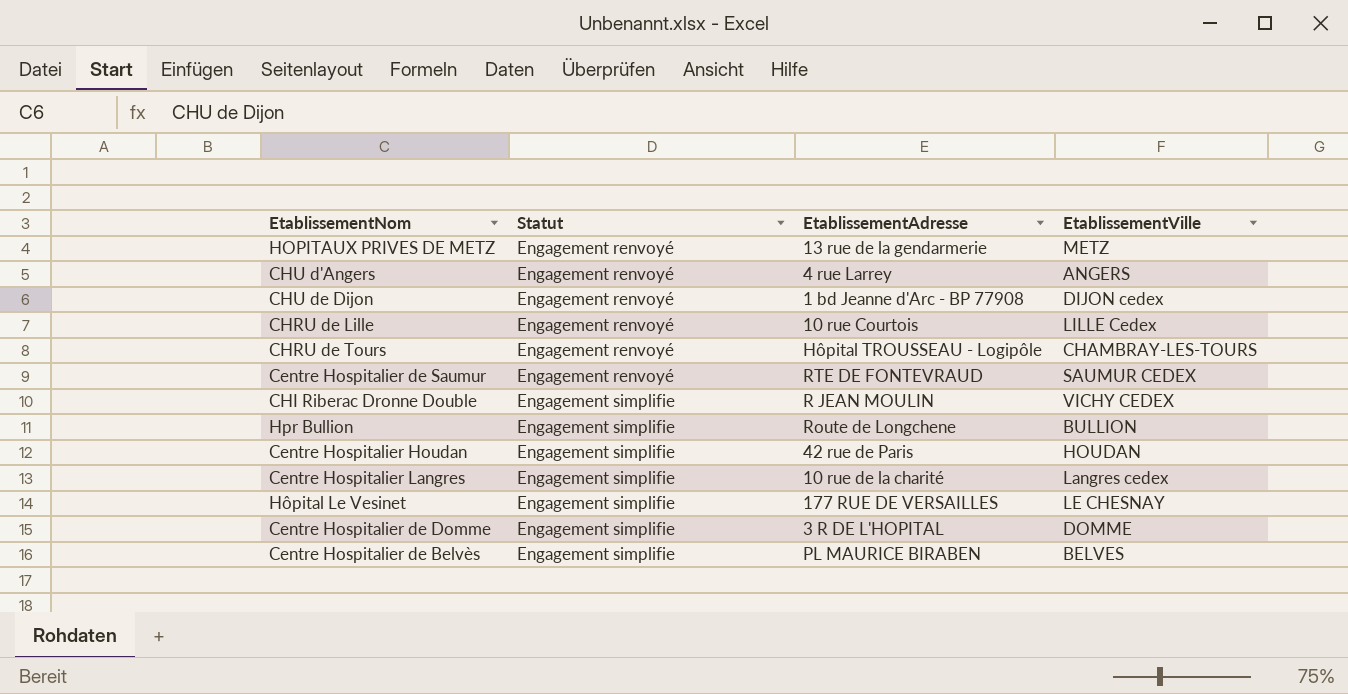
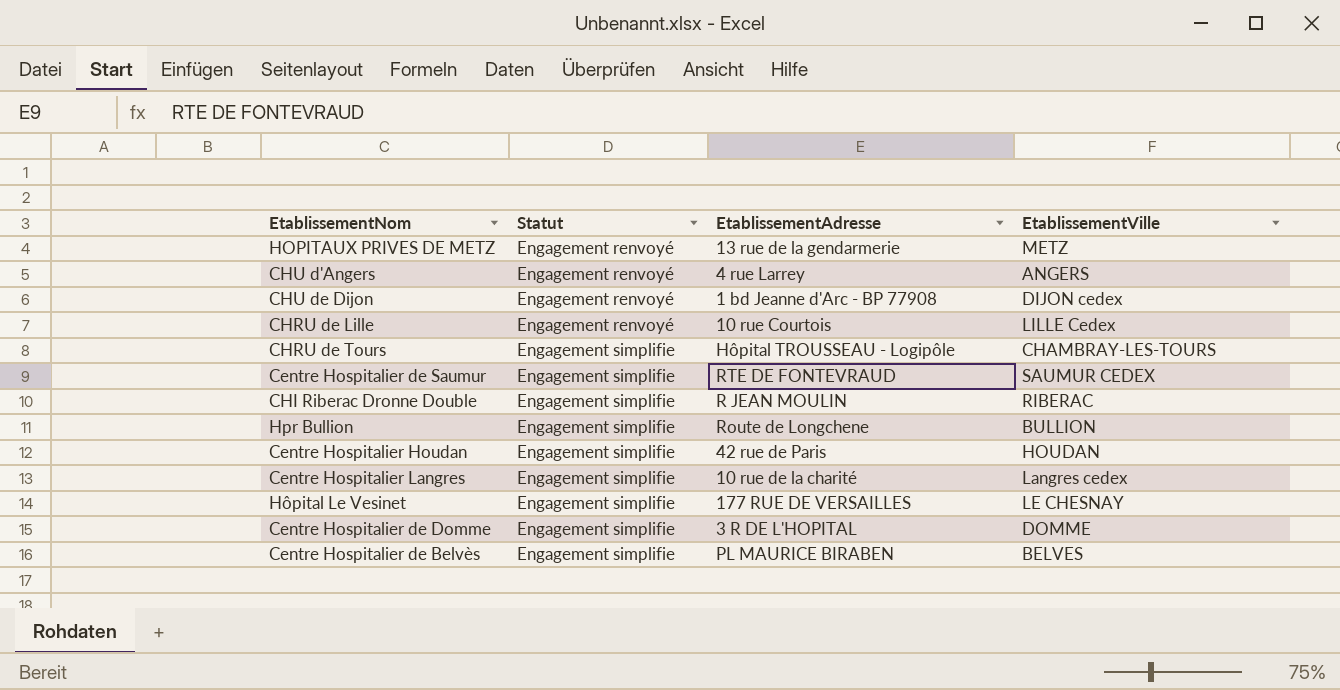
CHRU de Tours | Statut: Engagement renvoyé -> Engagement simplifie
Centre Hospitalier de Saumur | Statut: Engagement renvoyé -> Engagement simplifie
CHI Riberac Dronne Double | EtablissementVille: VICHY CEDEX -> RIBERAC

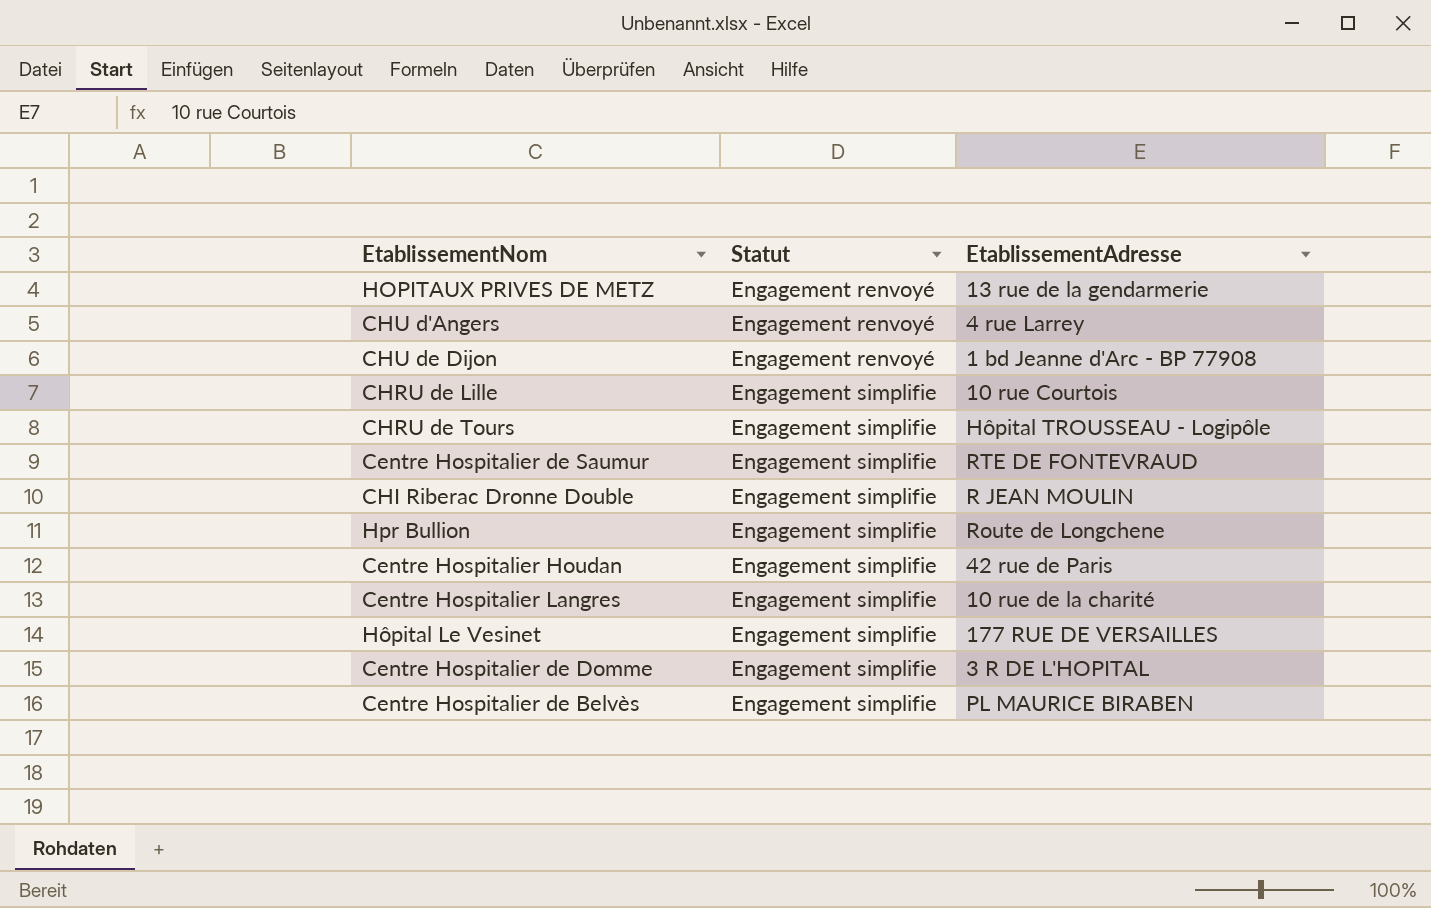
column EtablissementVille | position: 4 -> none
CHRU de Lille | Statut: Engagement renvoyé -> Engagement simplifie

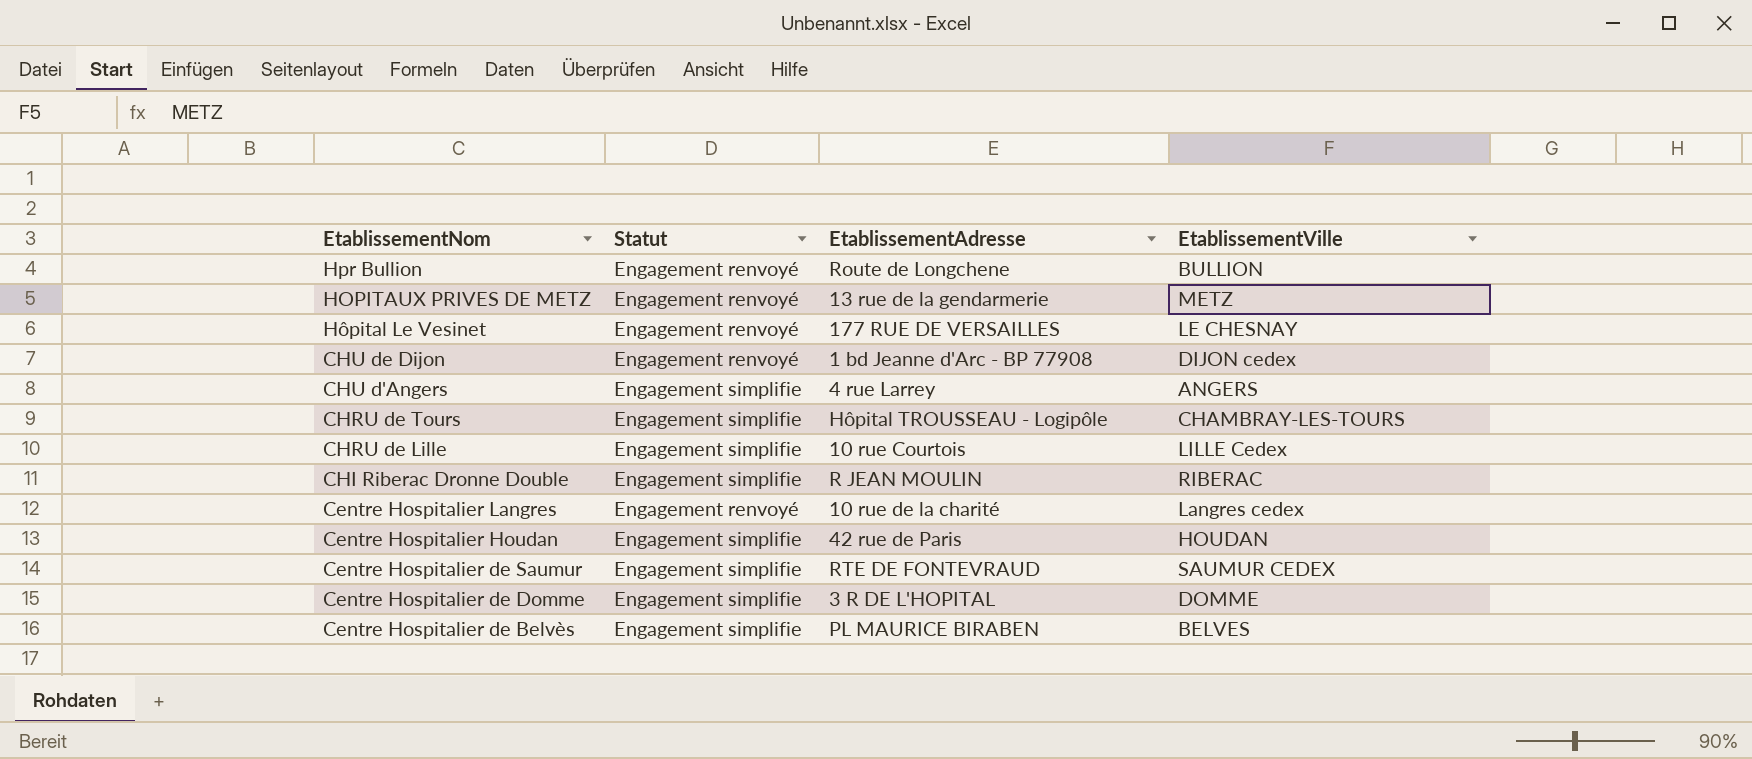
row order: Statut ascending -> EtablissementNom descending
column EtablissementVille | position: none -> 4
Hpr Bullion | Statut: Engagement simplifie -> Engagement renvoyé
Hôpital Le Vesinet | Statut: Engagement simplifie -> Engagement renvoyé
CHU d'Angers | Statut: Engagement renvoyé -> Engagement simplifie
Centre Hospitalier Langres | Statut: Engagement simplifie -> Engagement renvoyé

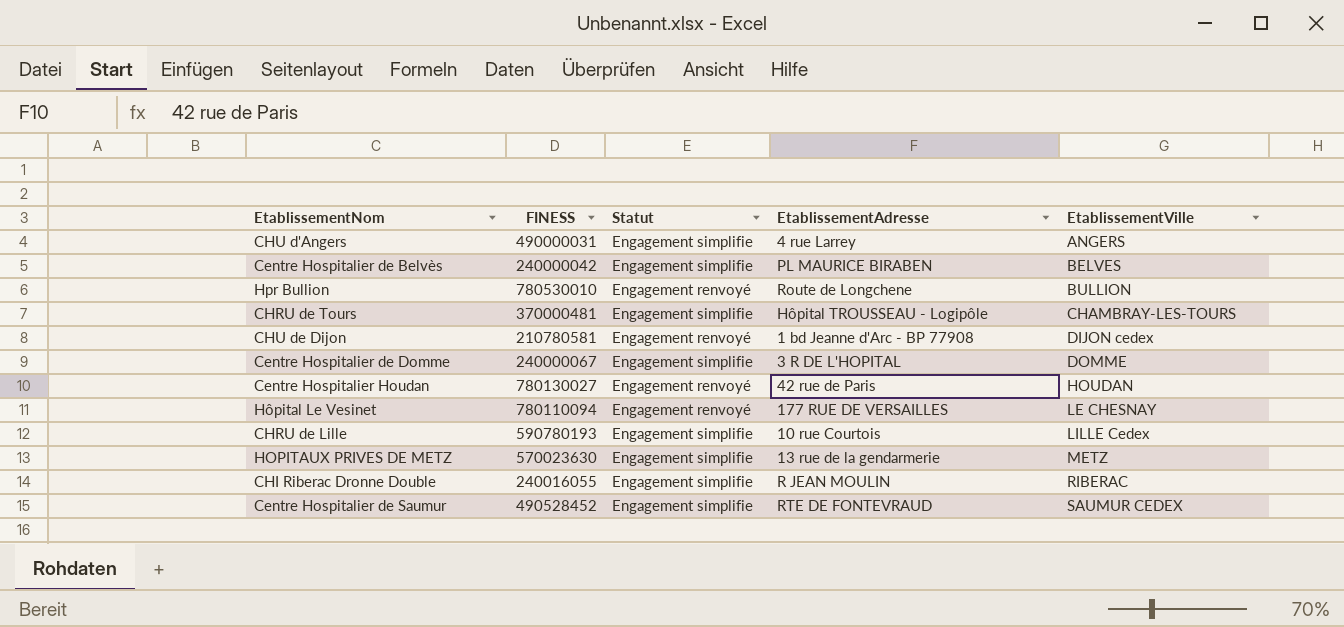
row order: EtablissementNom descending -> EtablissementVille ascending
column FINESS | position: none -> 2
row Centre Hospitalier Langres: Engagement renvoyé | 10 rue de la charité | Langres cedex -> none
Centre Hospitalier Houdan | Statut: Engagement simplifie -> Engagement renvoyé
HOPITAUX PRIVES DE METZ | Statut: Engagement renvoyé -> Engagement simplifie

